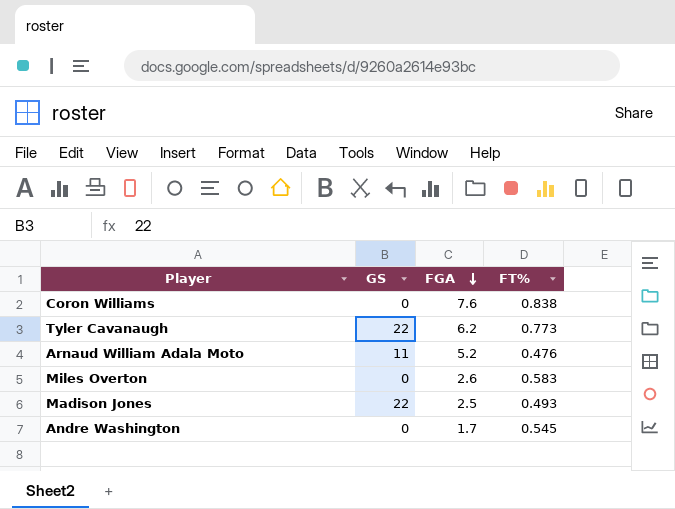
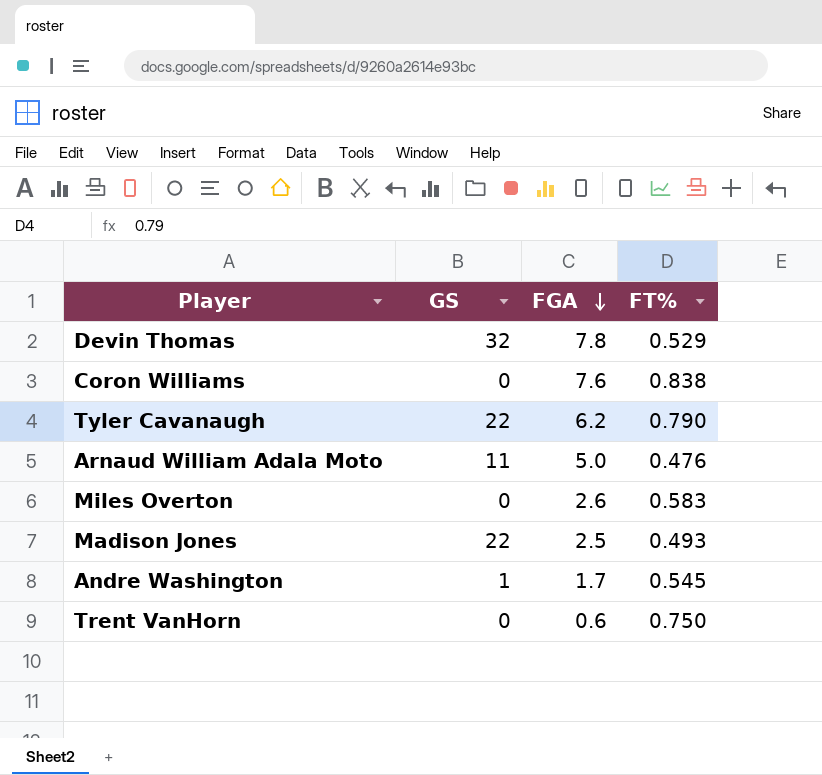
row Devin Thomas: none -> 32 | 7.8 | 0.529
Tyler Cavanaugh | FT%: 0.773 -> 0.790
Arnaud William Adala Moto | FGA: 5.2 -> 5.0
Andre Washington | GS: 0 -> 1
row Trent VanHorn: none -> 0 | 0.6 | 0.750

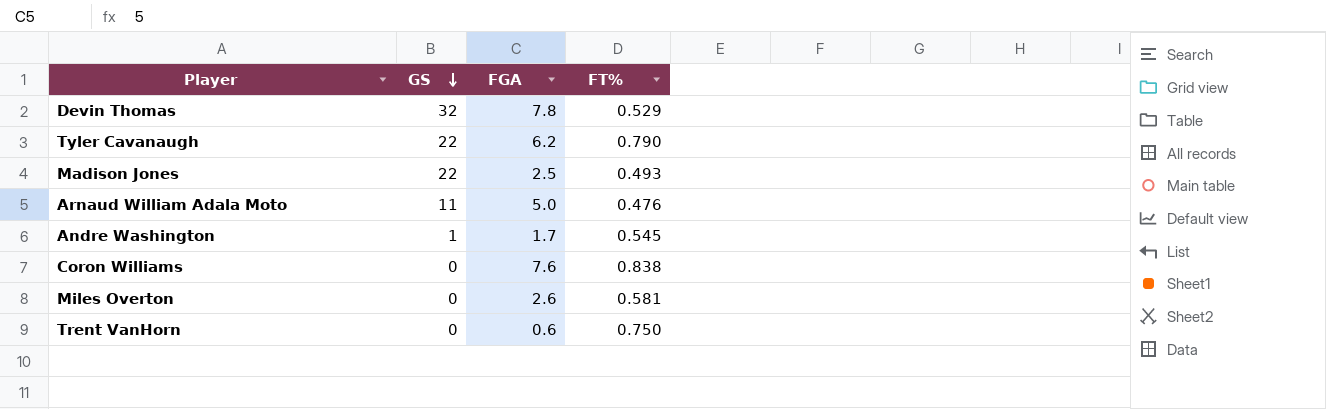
row order: FGA descending -> GS descending
Miles Overton | FT%: 0.583 -> 0.581

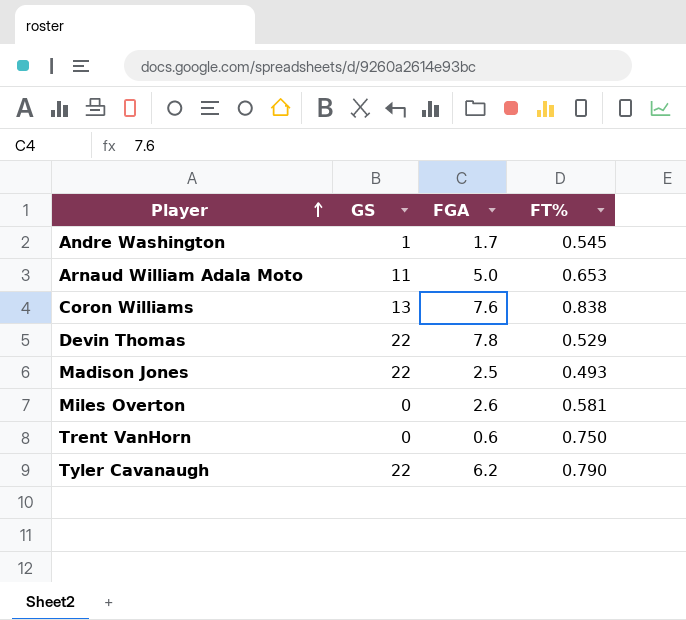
row order: GS descending -> Player ascending
Arnaud William Adala Moto | FT%: 0.476 -> 0.653
Coron Williams | GS: 0 -> 13
Devin Thomas | GS: 32 -> 22

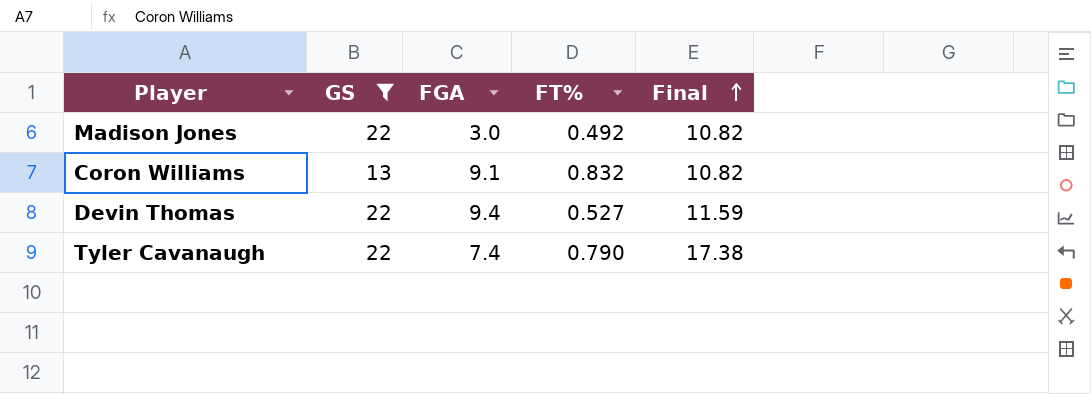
filter: none -> GS >= 13
row order: Player ascending -> Final ascending
column Final | formula: none -> [GS] * [FT%]
Madison Jones | FGA: 2.5 -> 3.0
Madison Jones | FT%: 0.493 -> 0.492
Coron Williams | FGA: 7.6 -> 9.1
Coron Williams | FT%: 0.838 -> 0.832
Devin Thomas | FGA: 7.8 -> 9.4
Devin Thomas | FT%: 0.529 -> 0.527
Tyler Cavanaugh | FGA: 6.2 -> 7.4

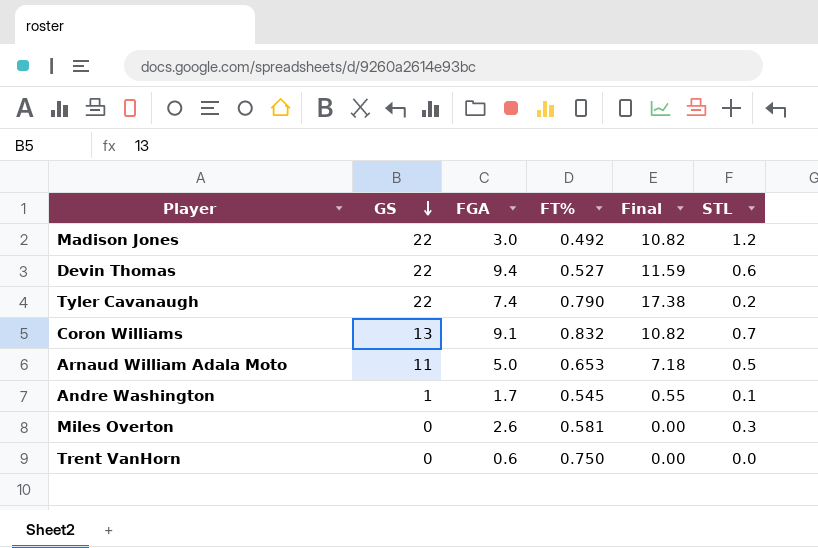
filter: GS >= 13 -> none
row order: Final ascending -> GS descending
column STL | position: none -> 6

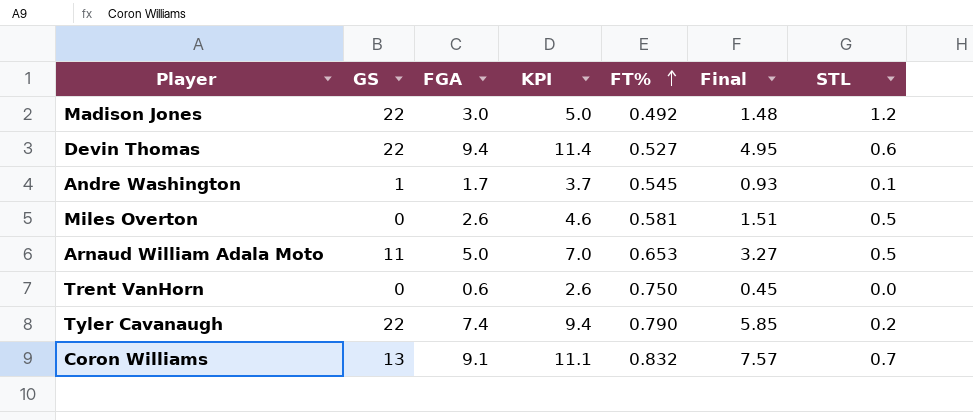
row order: GS descending -> FT% ascending
column KPI | formula: none -> [FGA] + 2
column Final | formula: [GS] * [FT%] -> [FGA] * [FT%]
Miles Overton | STL: 0.3 -> 0.5

